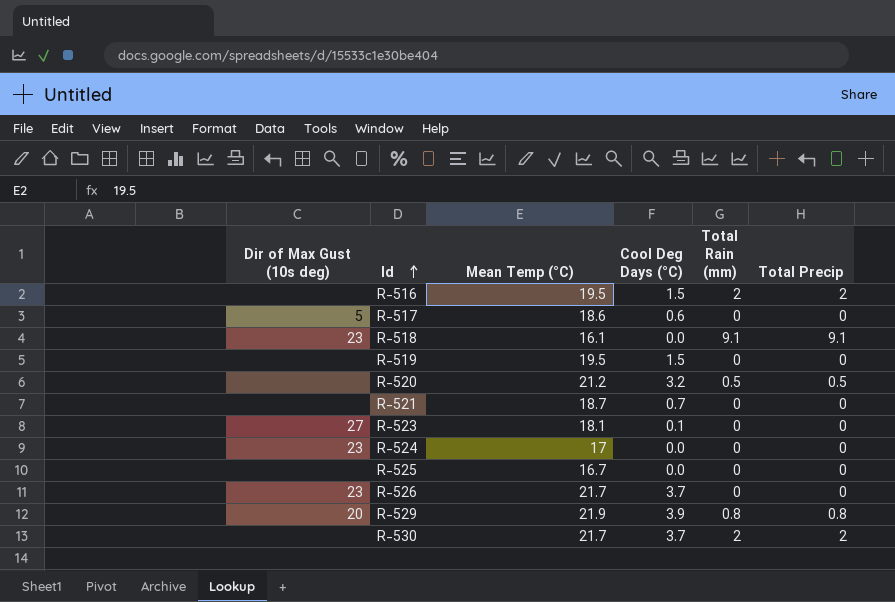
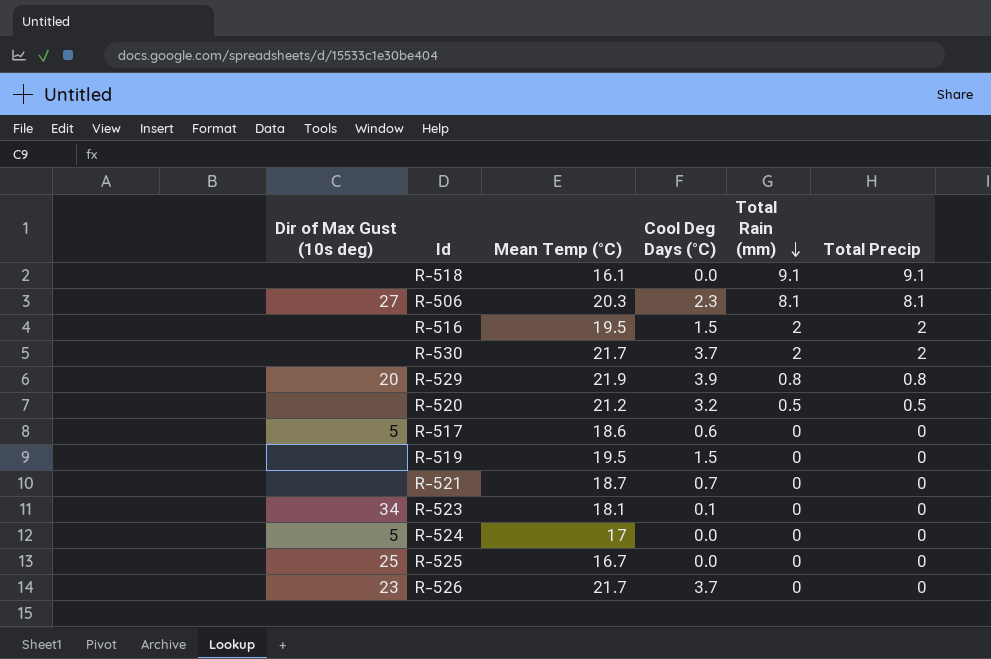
row order: Id ascending -> Total Rain (mm) descending
R-518 | Dir of Max Gust (10s deg): 23 -> none
row R-506: none -> 27 | 20.3 | 2.3 | 8.1 | 8.1
R-523 | Dir of Max Gust (10s deg): 27 -> 34
R-524 | Dir of Max Gust (10s deg): 23 -> 5
R-525 | Dir of Max Gust (10s deg): none -> 25

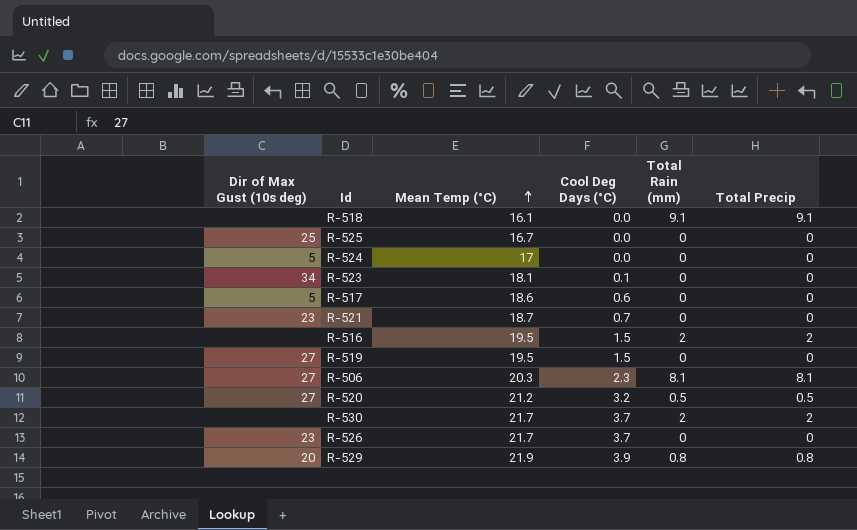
row order: Total Rain (mm) descending -> Mean Temp (°C) ascending
R-521 | Dir of Max Gust (10s deg): none -> 23
R-519 | Dir of Max Gust (10s deg): none -> 27
R-520 | Dir of Max Gust (10s deg): none -> 27

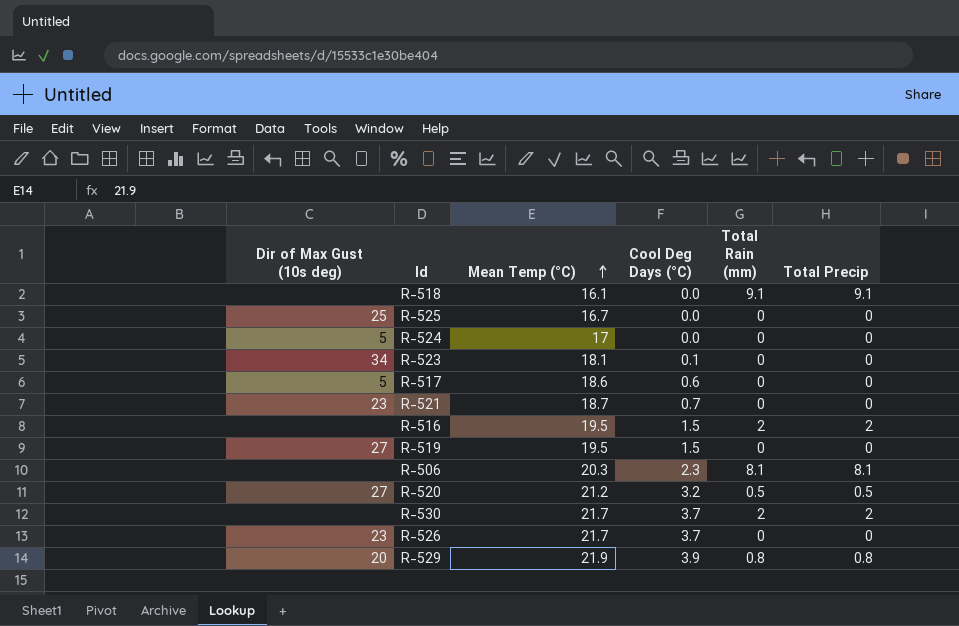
R-506 | Dir of Max Gust (10s deg): 27 -> none

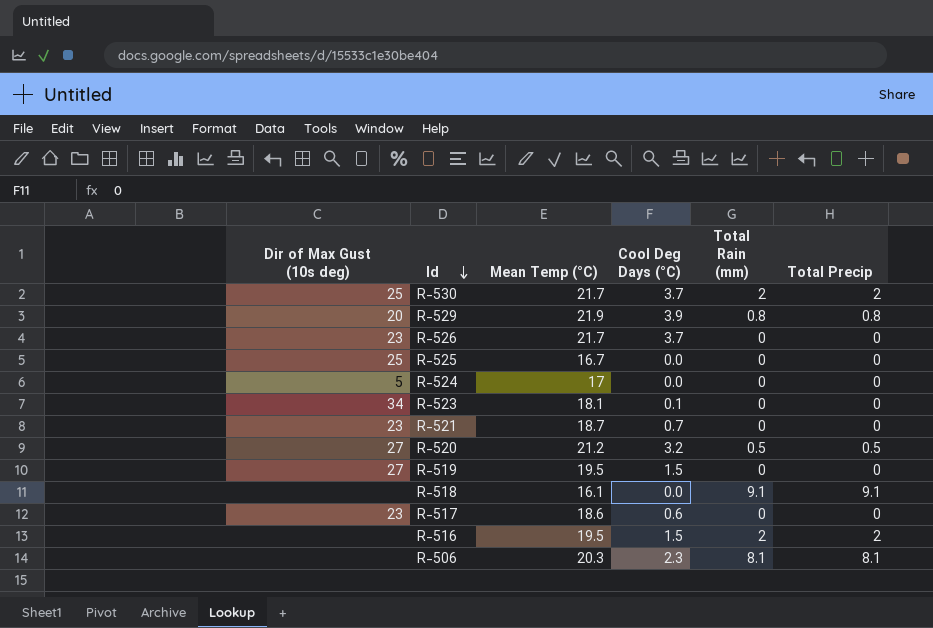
row order: Mean Temp (°C) ascending -> Id descending
R-530 | Dir of Max Gust (10s deg): none -> 25
R-517 | Dir of Max Gust (10s deg): 5 -> 23

